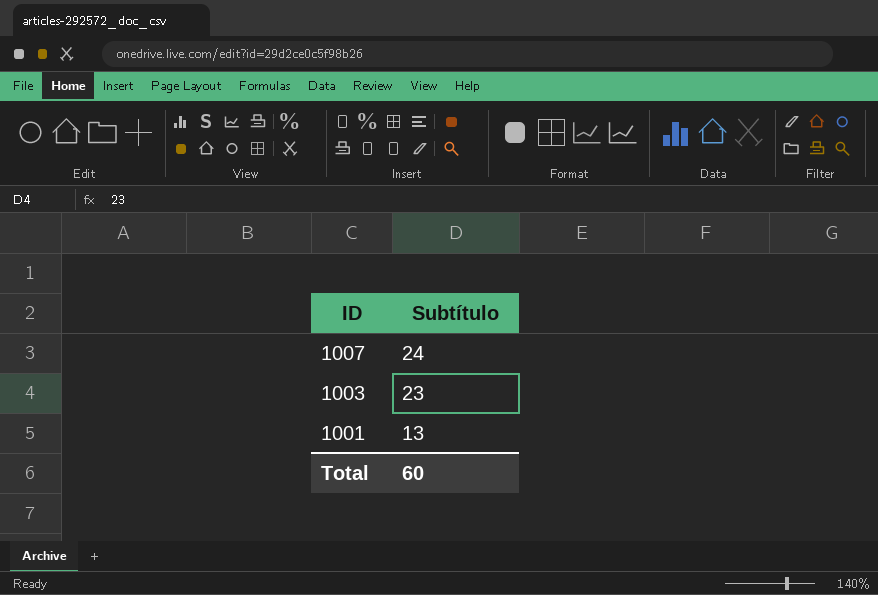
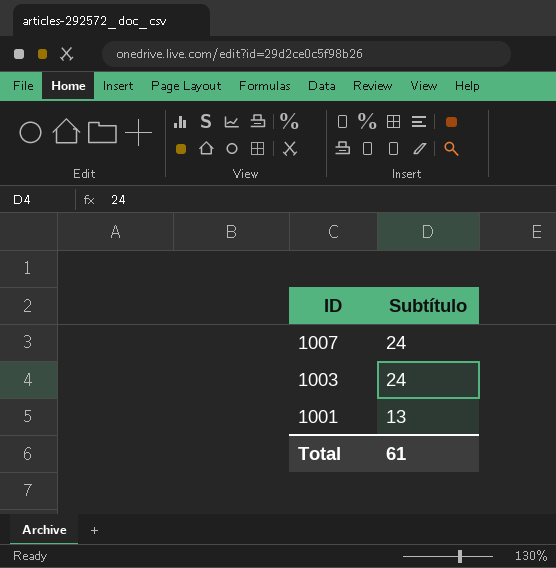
1003 | Subtítulo: 23 -> 24
Total | Subtítulo: 60 -> 61

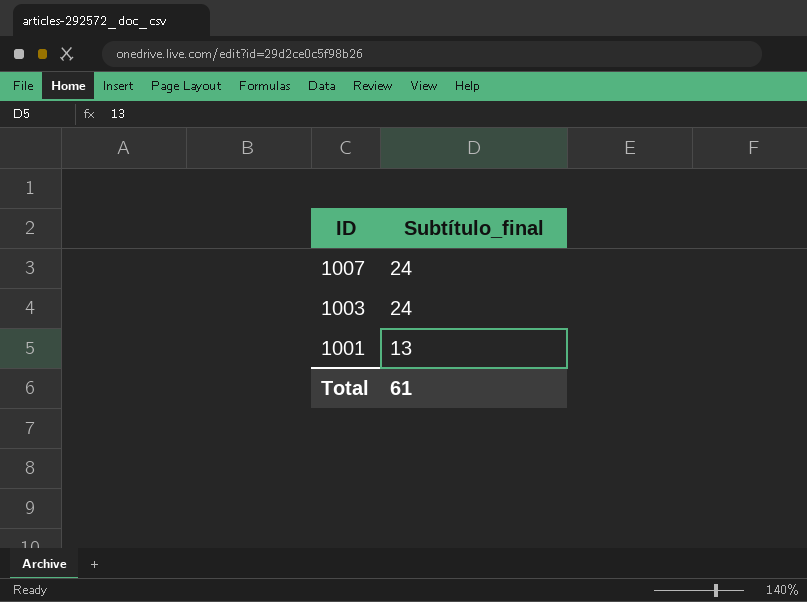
column name: Subtítulo -> Subtítulo_final

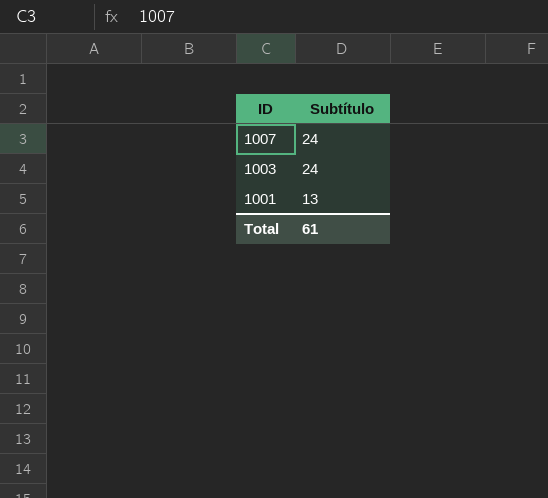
column name: Subtítulo_final -> Subtítulo

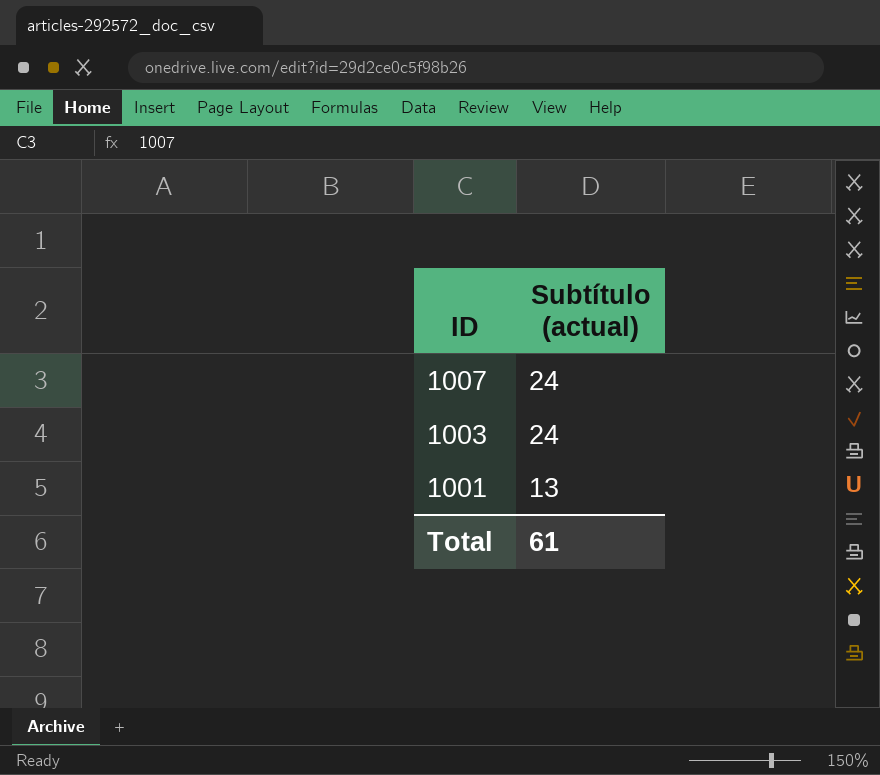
column name: Subtítulo -> Subtítulo (actual)

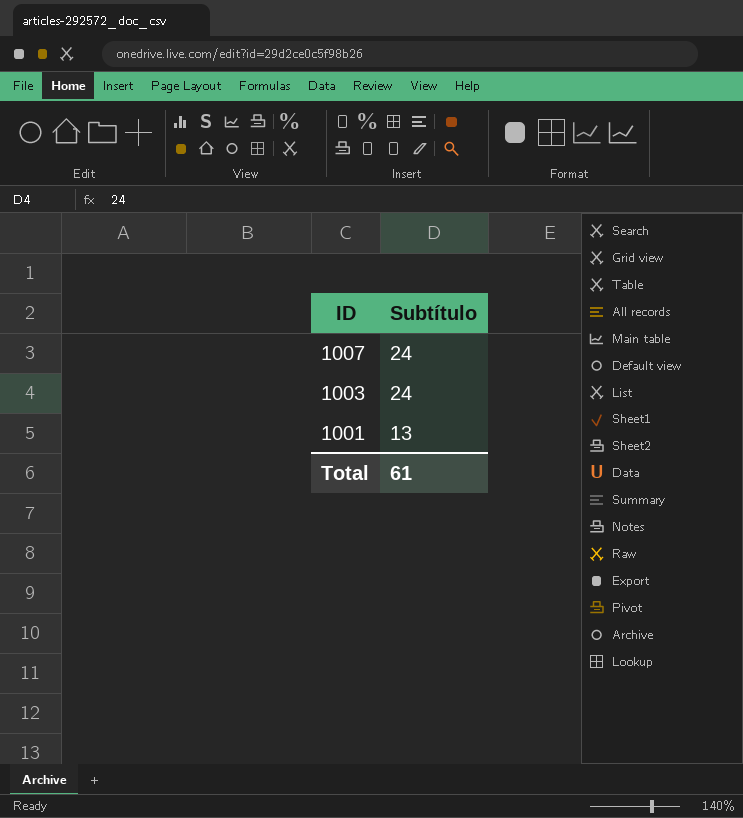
column name: Subtítulo (actual) -> Subtítulo

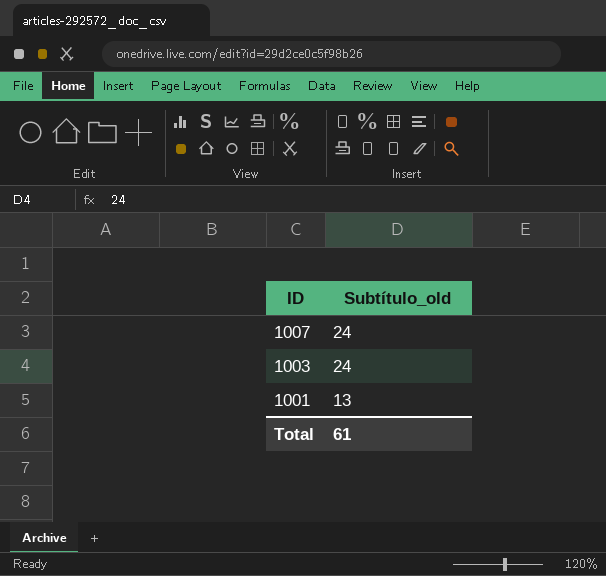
column name: Subtítulo -> Subtítulo_old

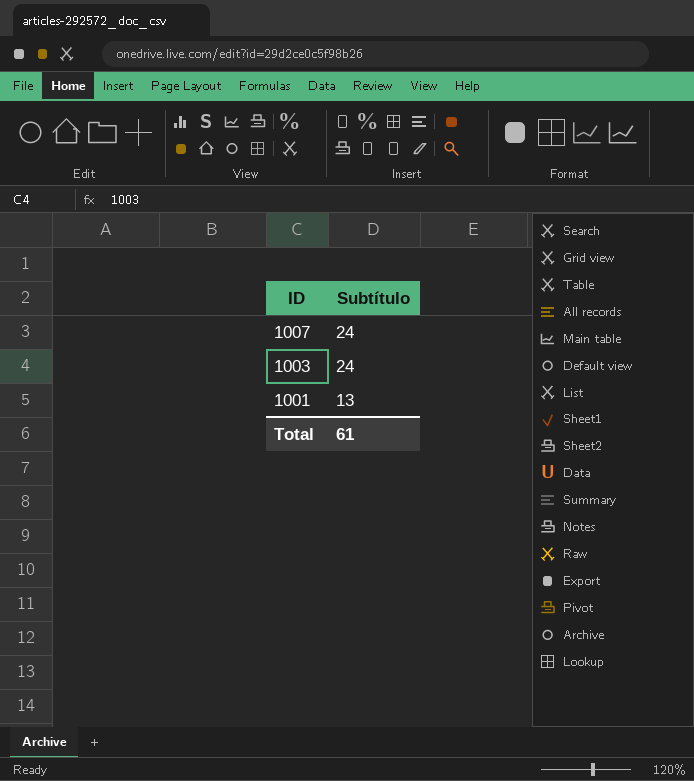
column name: Subtítulo_old -> Subtítulo

